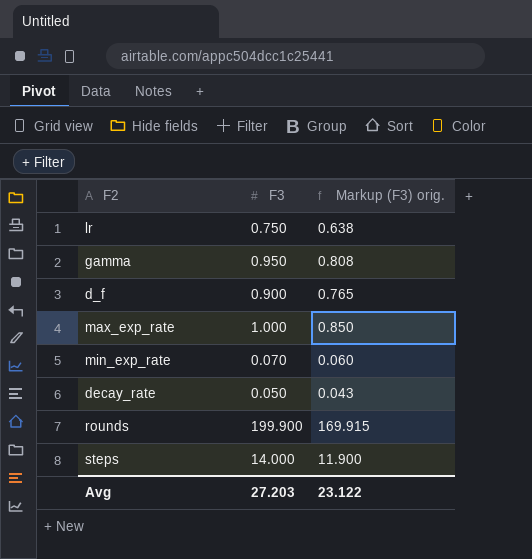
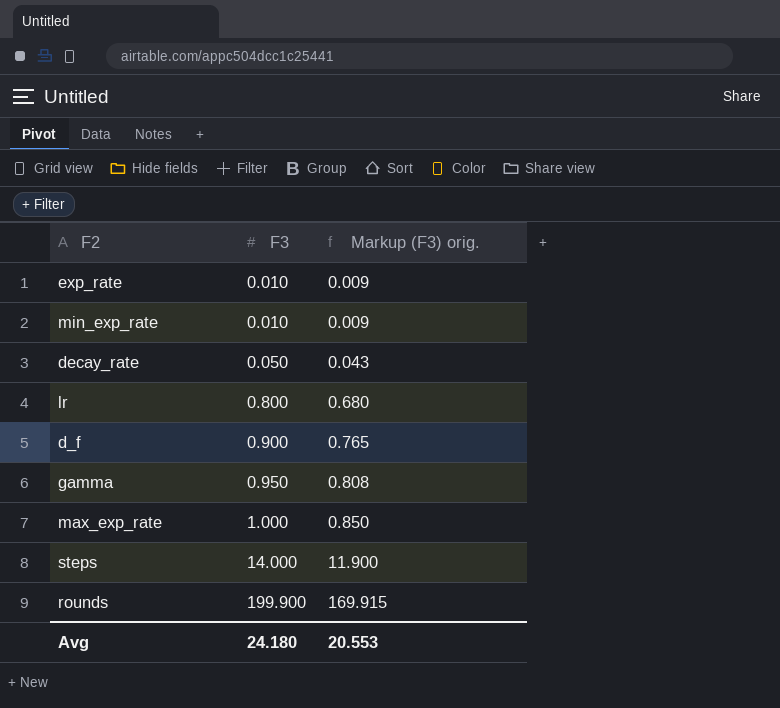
row order: none -> F3 ascending
row exp_rate: none -> 0.010 | 0.009
min_exp_rate | F3: 0.070 -> 0.010
min_exp_rate | Markup (F3) orig.: 0.060 -> 0.009
lr | F3: 0.750 -> 0.800
lr | Markup (F3) orig.: 0.638 -> 0.680
Avg | F3: 27.203 -> 24.180
Avg | Markup (F3) orig.: 23.122 -> 20.553

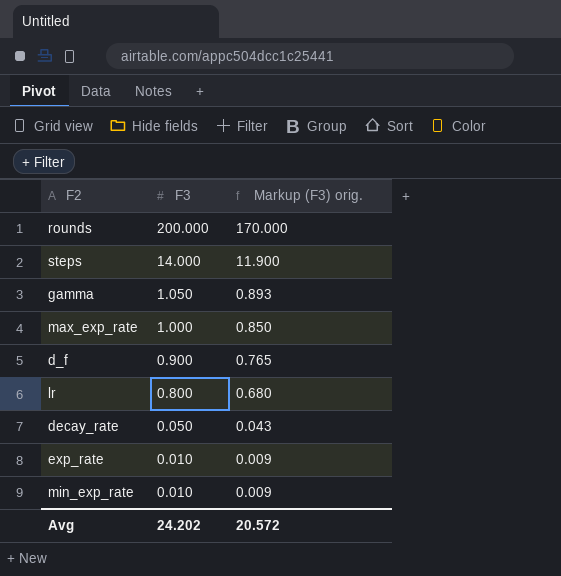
row order: F3 ascending -> F3 descending
rounds | F3: 199.900 -> 200.000
rounds | Markup (F3) orig.: 169.915 -> 170.000
gamma | F3: 0.950 -> 1.050
gamma | Markup (F3) orig.: 0.808 -> 0.893
Avg | F3: 24.180 -> 24.202
Avg | Markup (F3) orig.: 20.553 -> 20.572

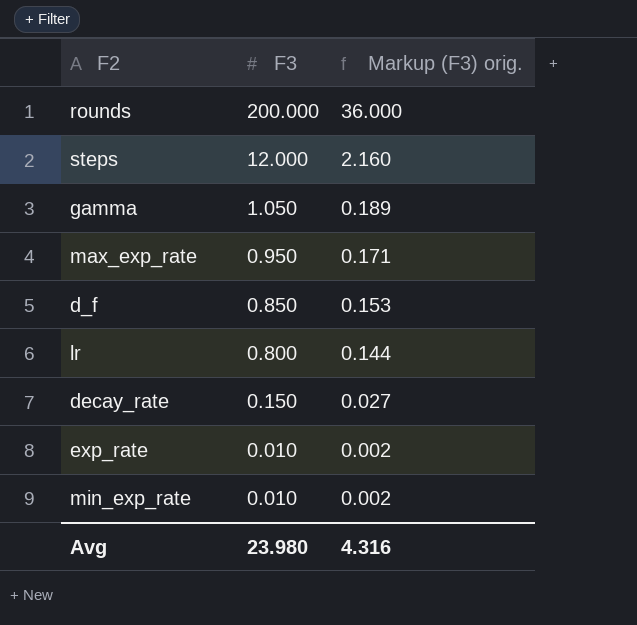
column Markup (F3) orig. | formula: [F3] * 0.85 -> [F3] * 0.18
steps | F3: 14.000 -> 12.000
max_exp_rate | F3: 1.000 -> 0.950
d_f | F3: 0.900 -> 0.850
decay_rate | F3: 0.050 -> 0.150
Avg | F3: 24.202 -> 23.980
Avg | Markup (F3) orig.: 20.572 -> 4.316

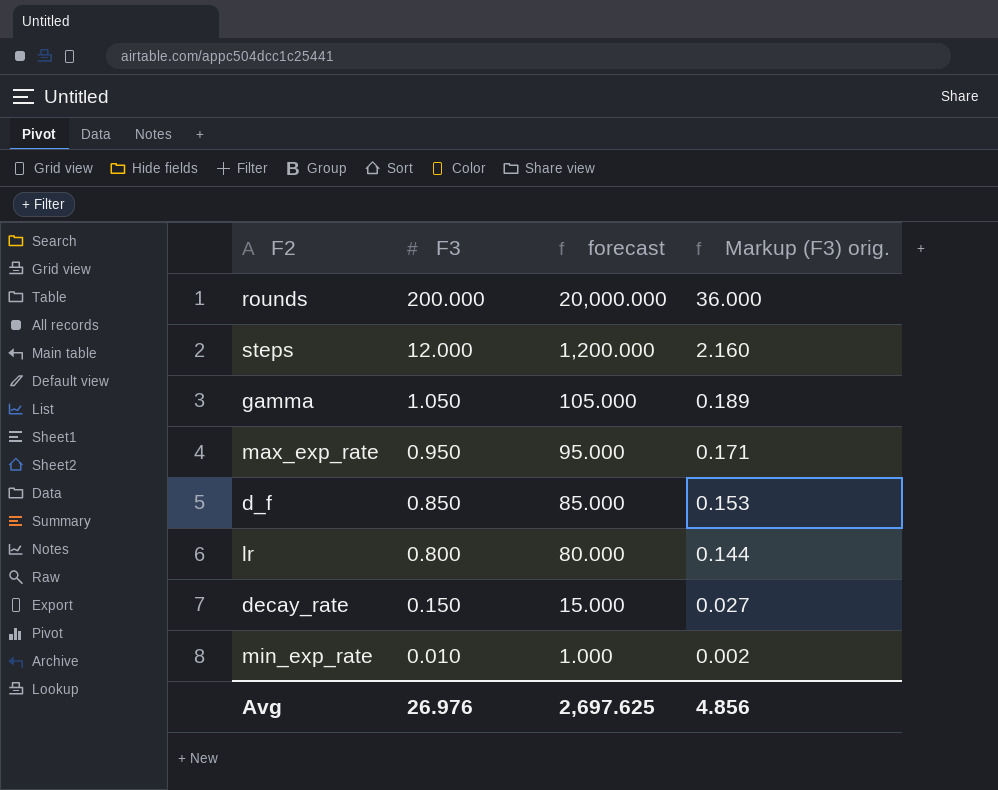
column forecast | formula: none -> [F3] * 100
row exp_rate: 0.010 | 0.002 -> none
Avg | F3: 23.980 -> 26.976
Avg | Markup (F3) orig.: 4.316 -> 4.856

